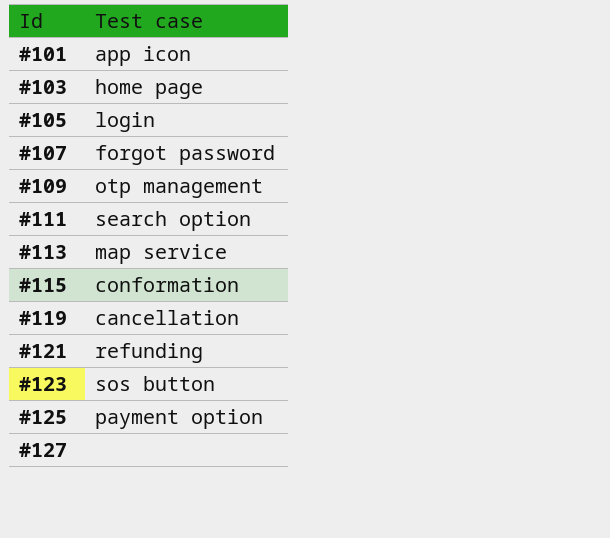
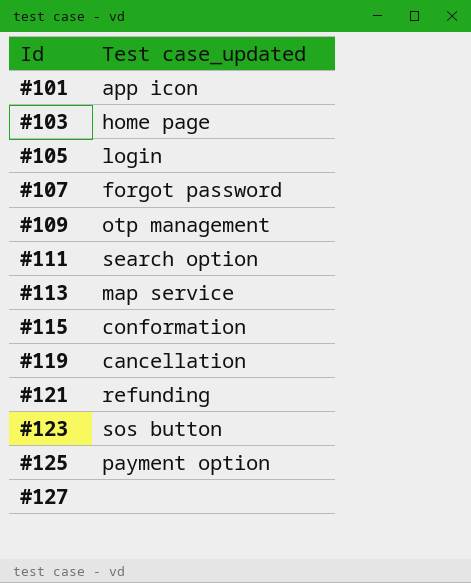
column name: Test case -> Test case_updated

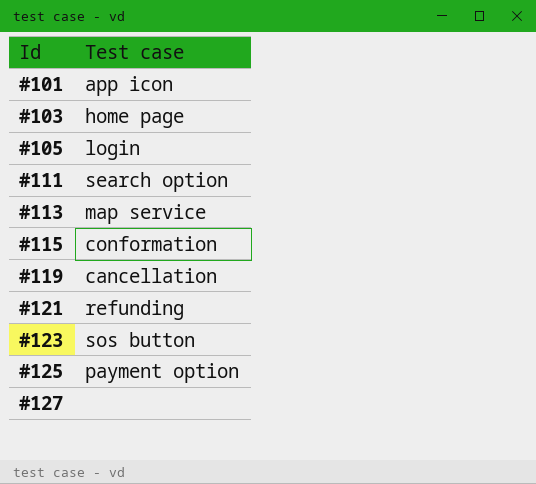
column name: Test case_updated -> Test case
row #107: forgot password -> none
row #109: otp management -> none

